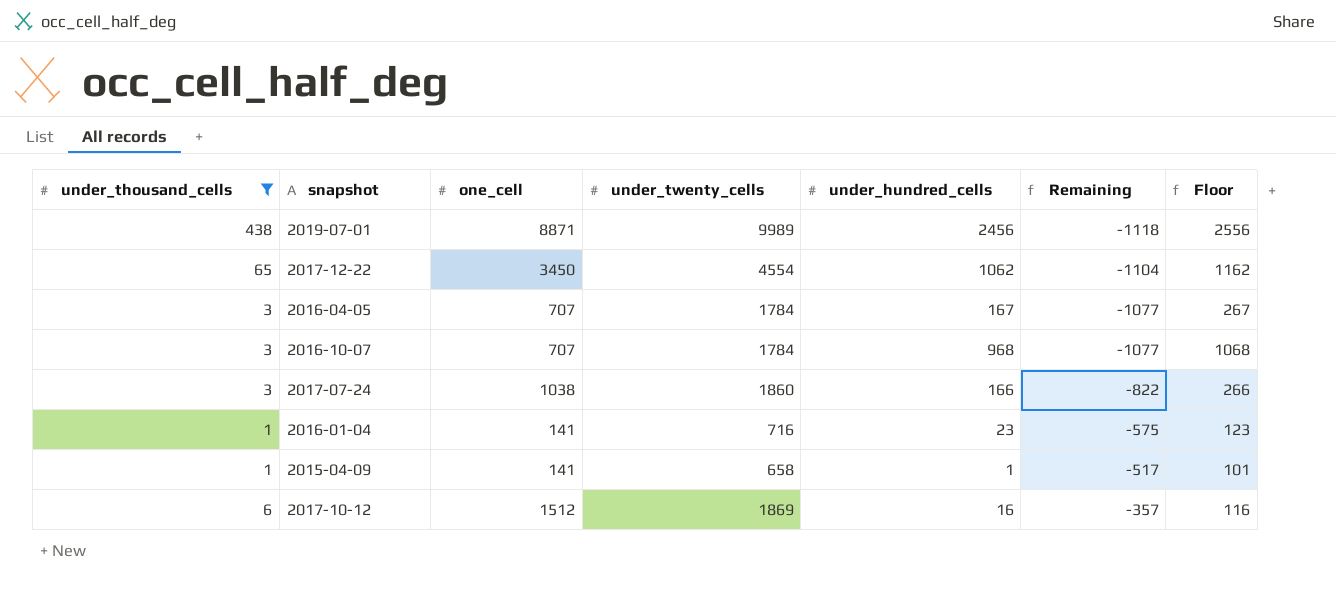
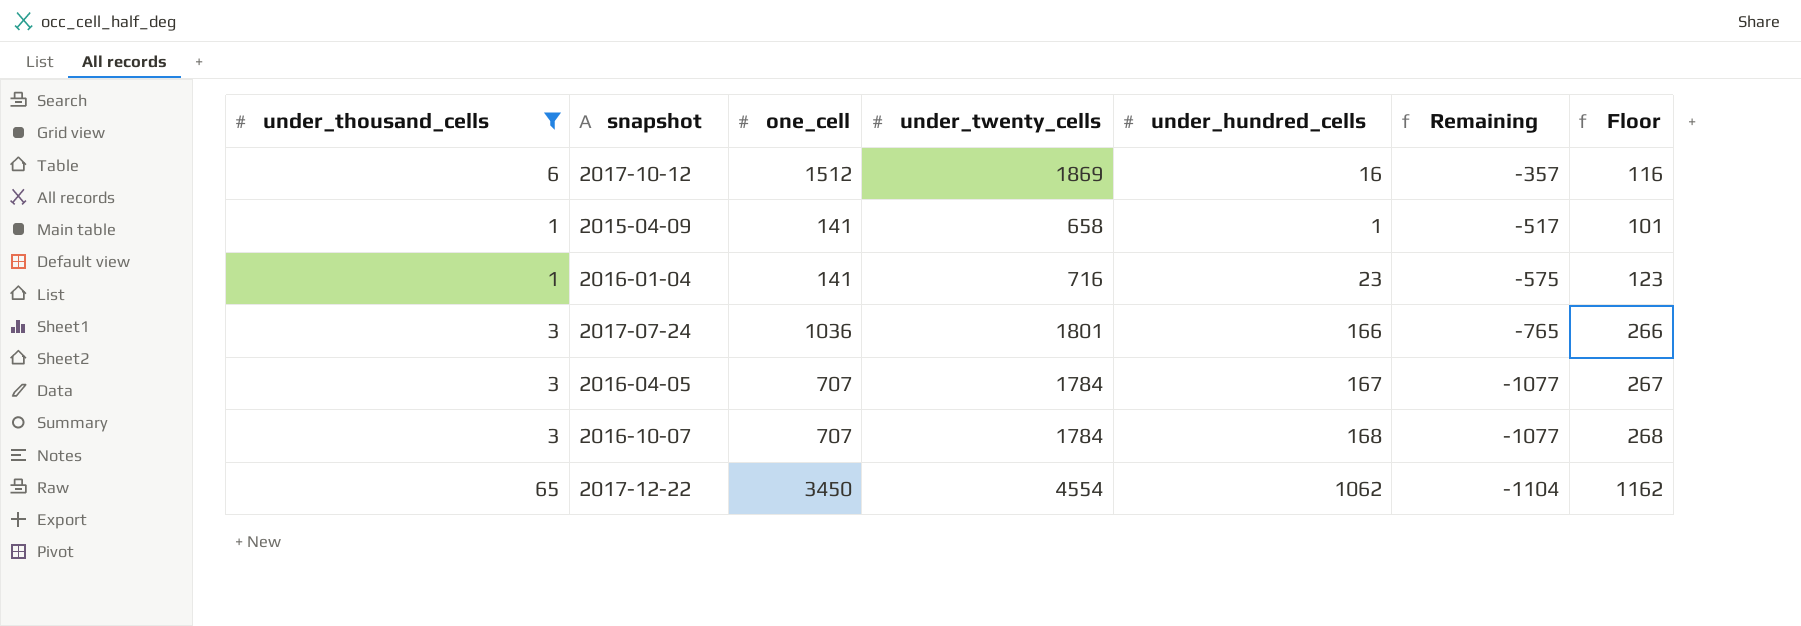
row order: Remaining ascending -> Remaining descending
row 2019-07-01: 438 | 8871 | 9989 | 2456 | -1118 | 2556 -> none
2017-07-24 | one_cell: 1038 -> 1036
2017-07-24 | under_twenty_cells: 1860 -> 1801
2017-07-24 | Remaining: -822 -> -765
2016-10-07 | under_hundred_cells: 968 -> 168
2016-10-07 | Floor: 1068 -> 268

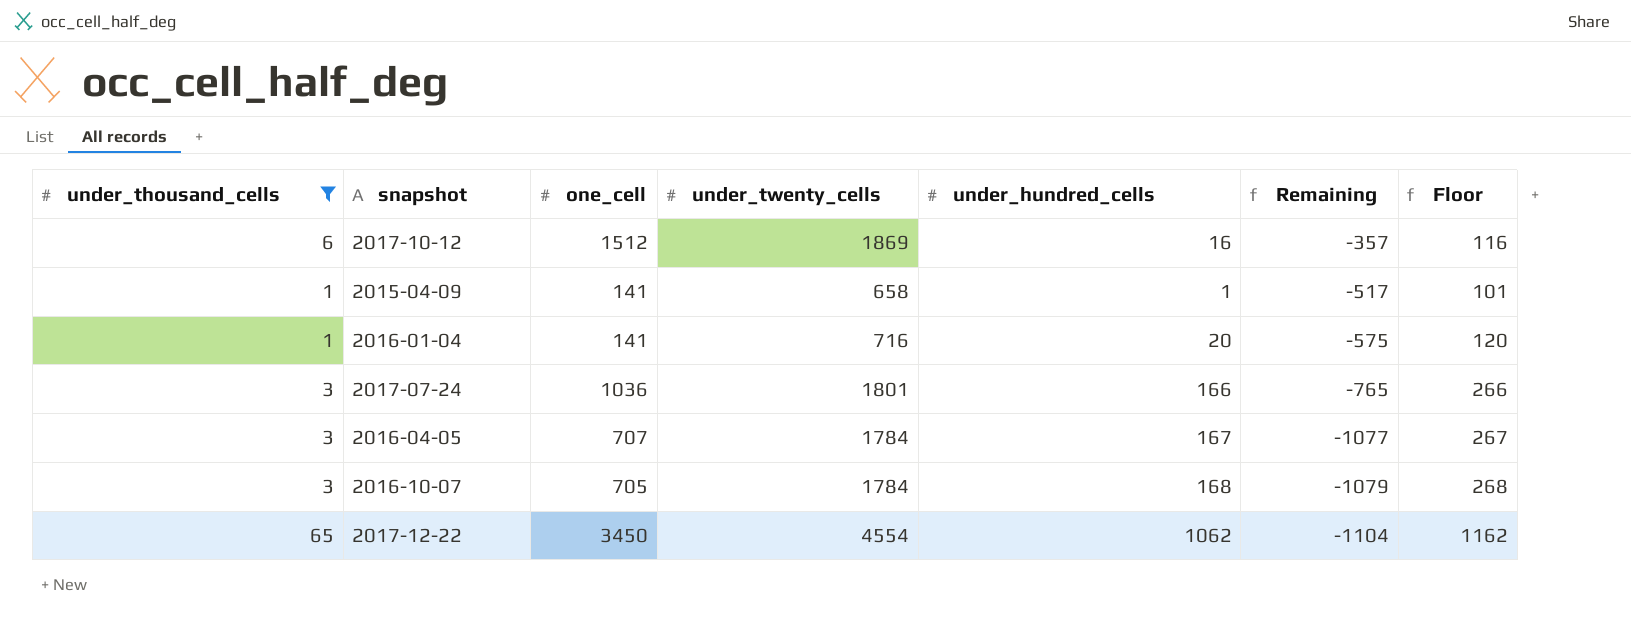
2016-01-04 | under_hundred_cells: 23 -> 20
2016-01-04 | Floor: 123 -> 120
2016-10-07 | one_cell: 707 -> 705
2016-10-07 | Remaining: -1077 -> -1079

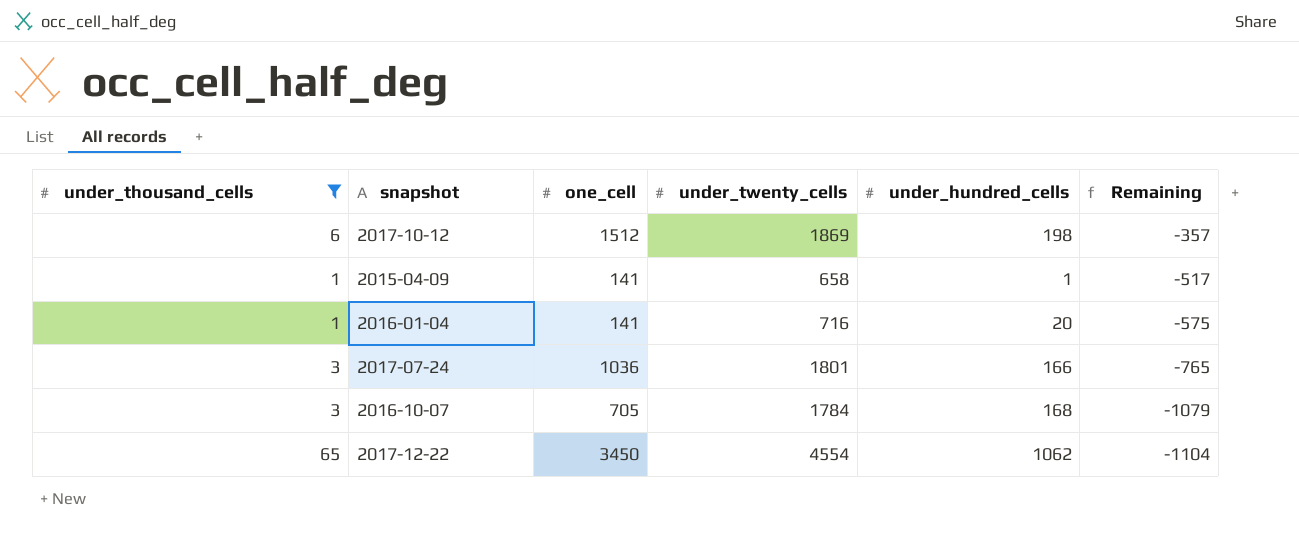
column Floor | formula: [under_hundred_cells] + 100 -> none
row 2016-04-05: 3 | 707 | 1784 | 167 | -1077 | 267 -> none
2017-10-12 | under_hundred_cells: 16 -> 198

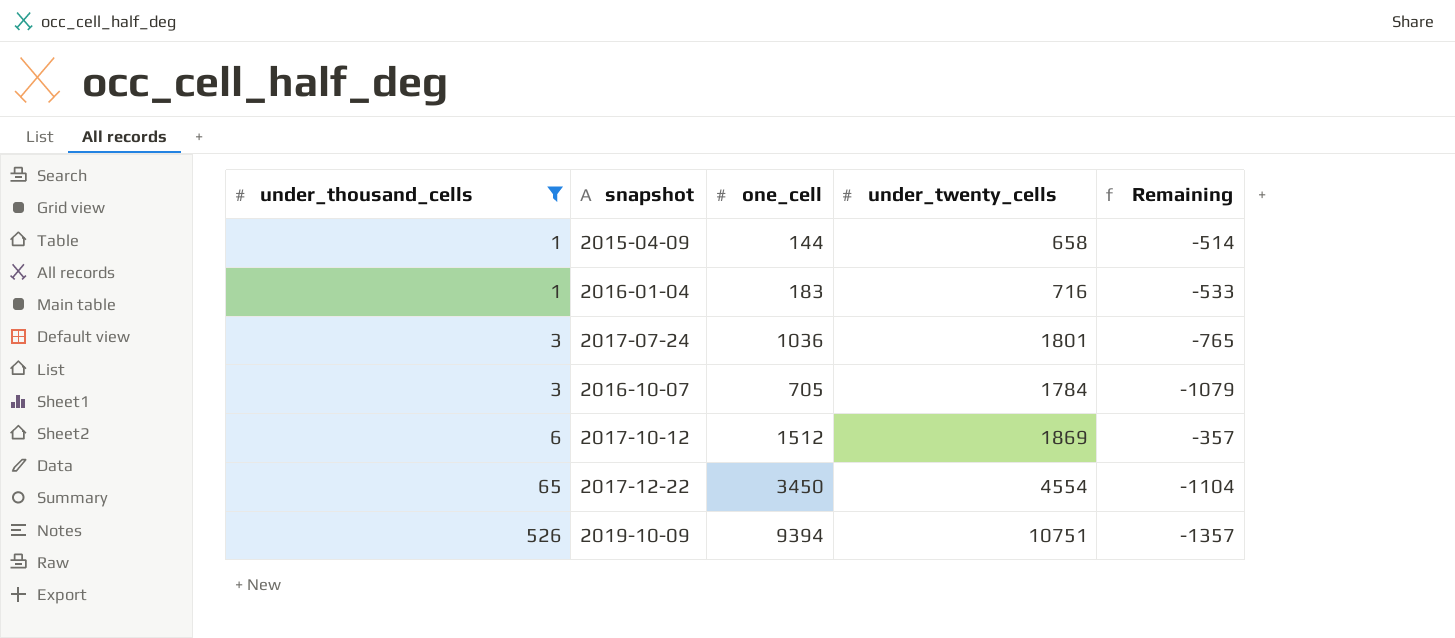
row order: Remaining descending -> under_thousand_cells ascending
column under_hundred_cells | position: 5 -> none
2015-04-09 | one_cell: 141 -> 144
2015-04-09 | Remaining: -517 -> -514
2016-01-04 | one_cell: 141 -> 183
2016-01-04 | Remaining: -575 -> -533
row 2019-10-09: none -> 526 | 9394 | 10751 | -1357

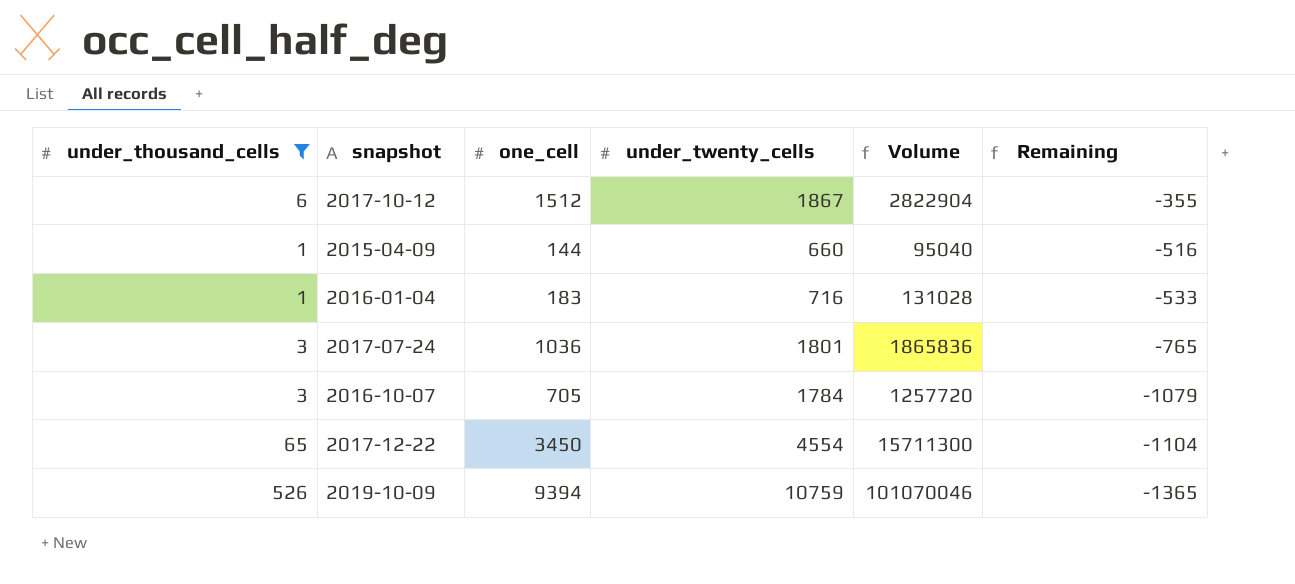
row order: under_thousand_cells ascending -> Remaining descending
column Volume | formula: none -> [one_cell] * [under_twenty_cells]
2017-10-12 | under_twenty_cells: 1869 -> 1867
2017-10-12 | Remaining: -357 -> -355
2015-04-09 | under_twenty_cells: 658 -> 660
2015-04-09 | Remaining: -514 -> -516
2019-10-09 | under_twenty_cells: 10751 -> 10759
2019-10-09 | Remaining: -1357 -> -1365

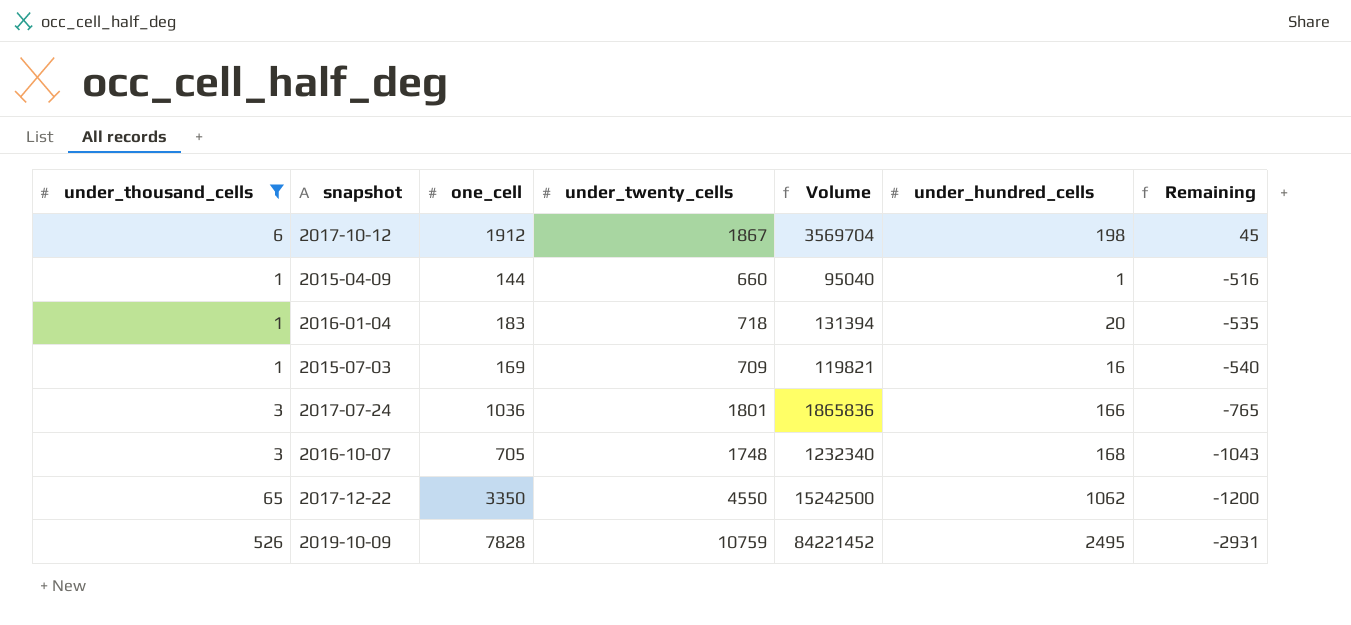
column under_hundred_cells | position: none -> 6
2017-10-12 | one_cell: 1512 -> 1912
2017-10-12 | Volume: 2822904 -> 3569704
2017-10-12 | Remaining: -355 -> 45
2016-01-04 | under_twenty_cells: 716 -> 718
2016-01-04 | Volume: 131028 -> 131394
2016-01-04 | Remaining: -533 -> -535
row 2015-07-03: none -> 1 | 169 | 709 | 119821 | 16 | -540
2016-10-07 | under_twenty_cells: 1784 -> 1748
2016-10-07 | Volume: 1257720 -> 1232340
2016-10-07 | Remaining: -1079 -> -1043
2017-12-22 | one_cell: 3450 -> 3350
2017-12-22 | under_twenty_cells: 4554 -> 4550
2017-12-22 | Volume: 15711300 -> 15242500
2017-12-22 | Remaining: -1104 -> -1200
2019-10-09 | one_cell: 9394 -> 7828
2019-10-09 | Volume: 101070046 -> 84221452
2019-10-09 | Remaining: -1365 -> -2931

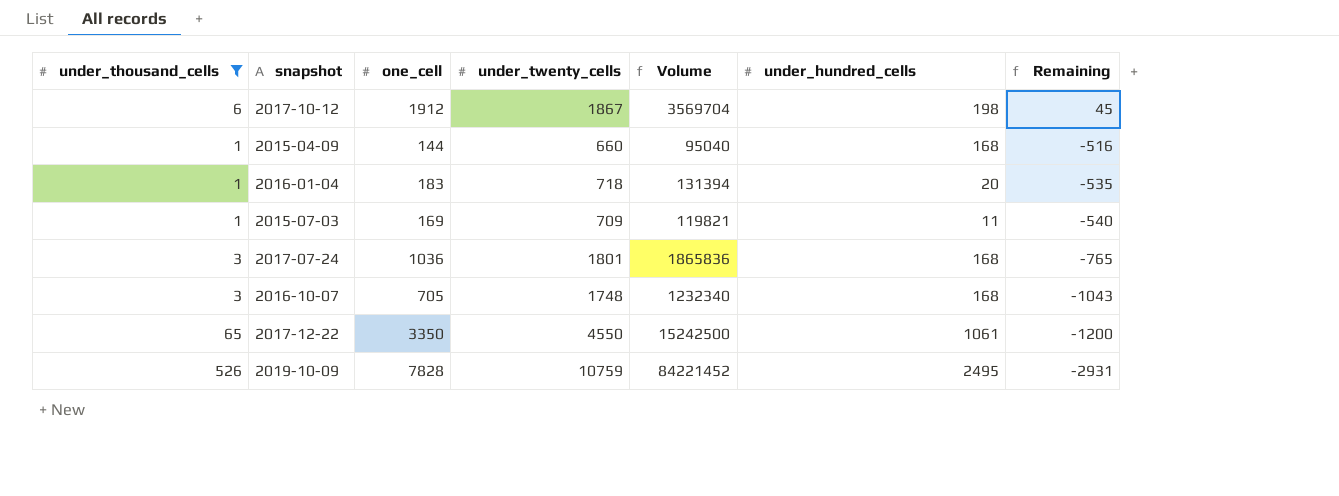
2015-04-09 | under_hundred_cells: 1 -> 168
2015-07-03 | under_hundred_cells: 16 -> 11
2017-07-24 | under_hundred_cells: 166 -> 168
2017-12-22 | under_hundred_cells: 1062 -> 1061

